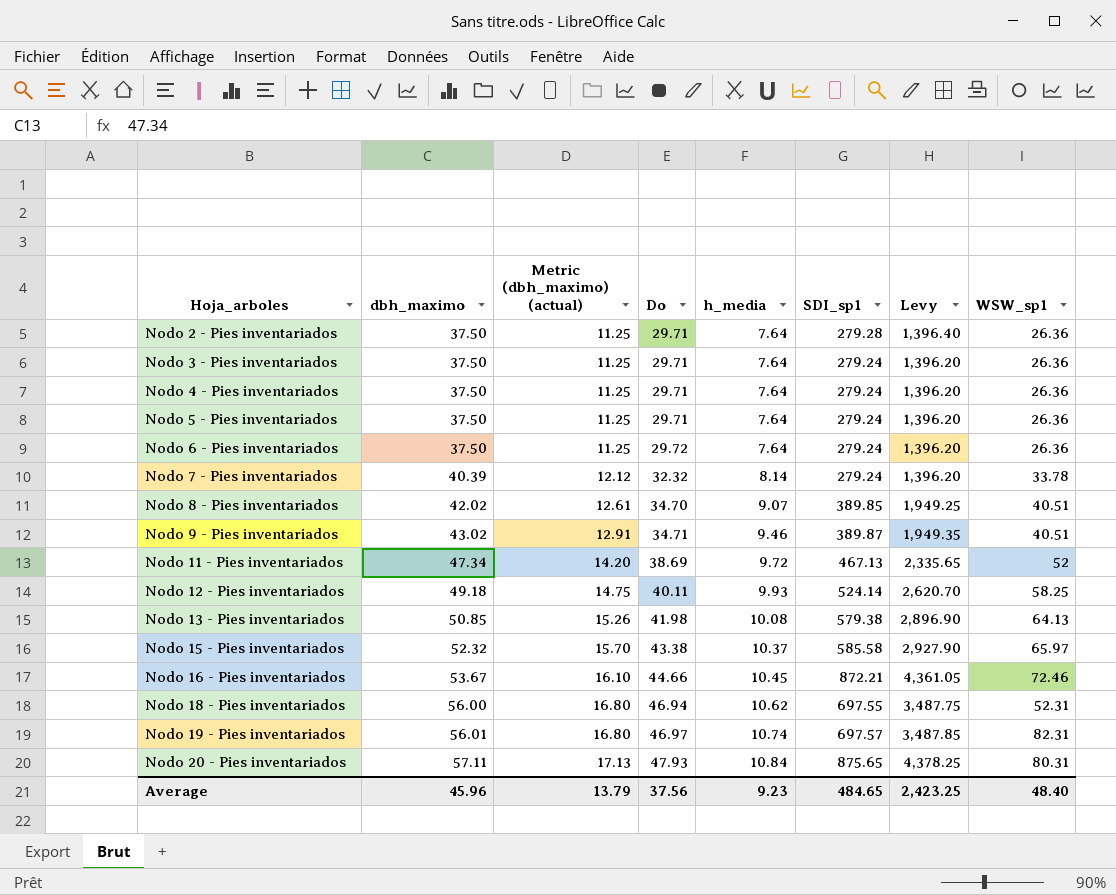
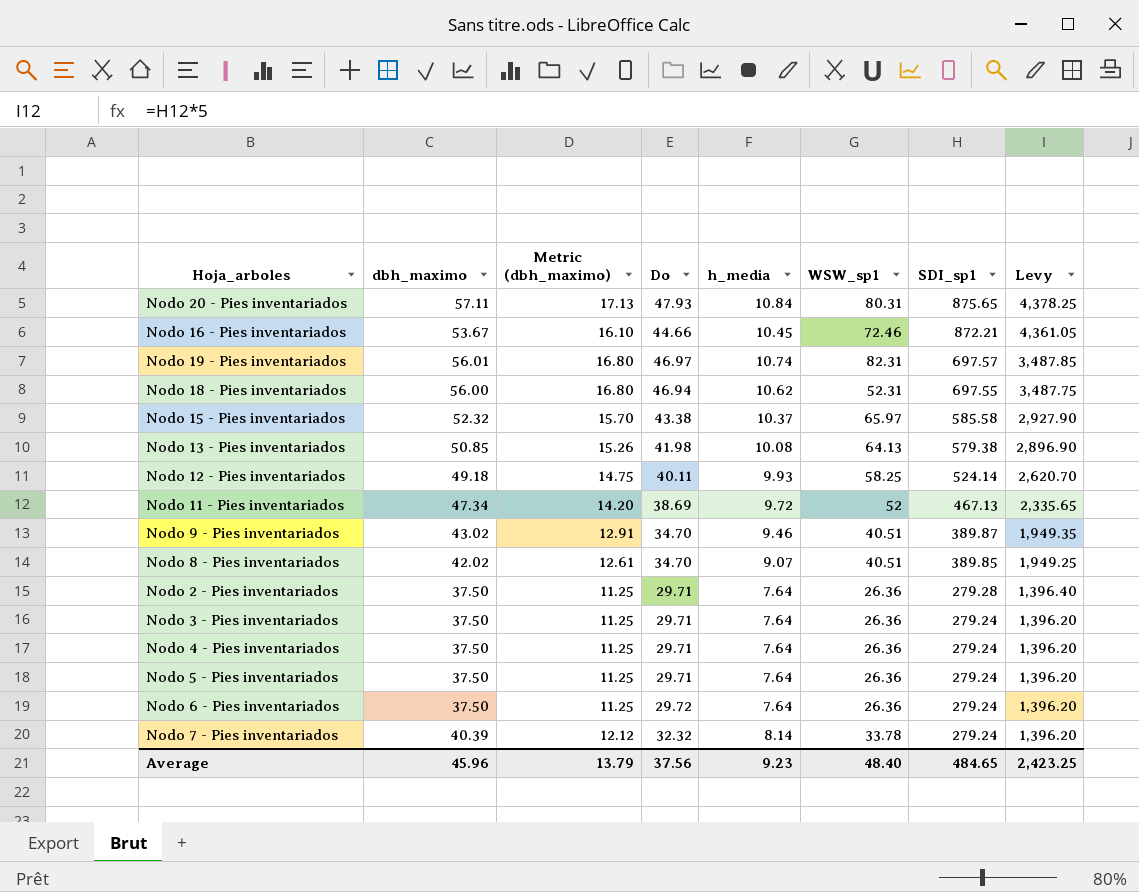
row order: Hoja_arboles ascending -> SDI_sp1 descending
column name: Metric (dbh_maximo) (actual) -> Metric (dbh_maximo)
column WSW_sp1 | position: 8 -> 6
Nodo 9 - Pies inventariados | Do: 34.71 -> 34.70

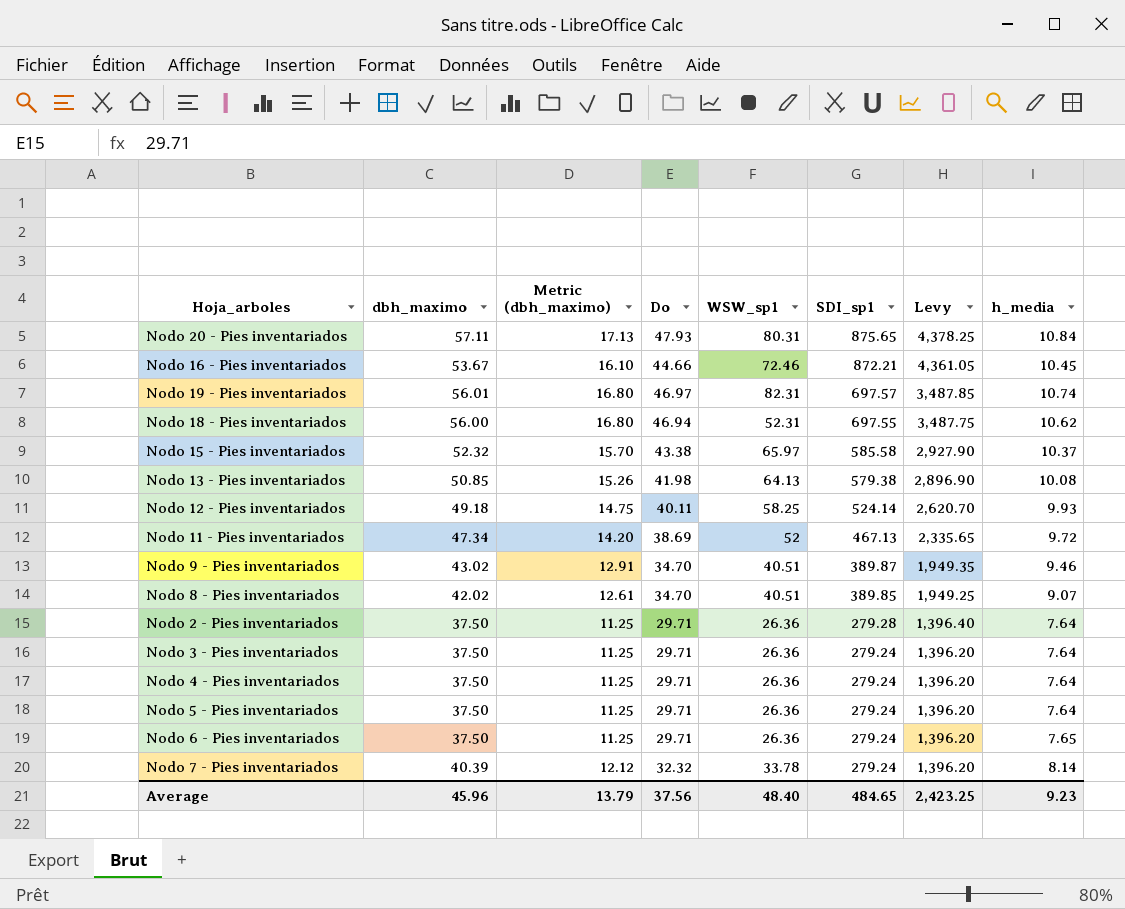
column h_media | position: 5 -> 8
Nodo 6 - Pies inventariados | Do: 29.72 -> 29.71
Nodo 6 - Pies inventariados | h_media: 7.64 -> 7.65

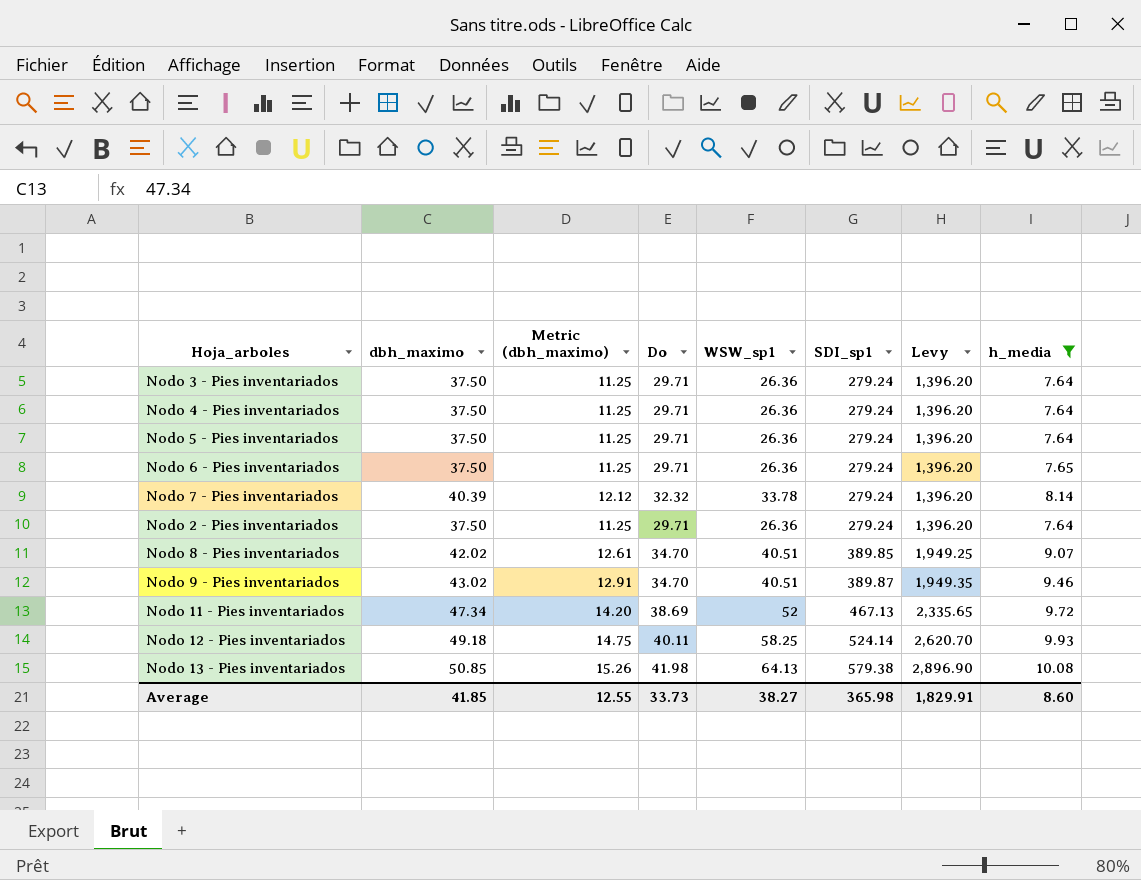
filter: none -> h_media <= 10.08
row order: SDI_sp1 descending -> SDI_sp1 ascending
Nodo 2 - Pies inventariados | SDI_sp1: 279.28 -> 279.24
Nodo 2 - Pies inventariados | Levy: 1,396.40 -> 1,396.20
Average | dbh_maximo: 45.96 -> 41.85
Average | Metric (dbh_maximo): 13.79 -> 12.55
Average | Do: 37.56 -> 33.73
Average | WSW_sp1: 48.40 -> 38.27
Average | SDI_sp1: 484.65 -> 365.98
Average | Levy: 2,423.25 -> 1,829.91
Average | h_media: 9.23 -> 8.60

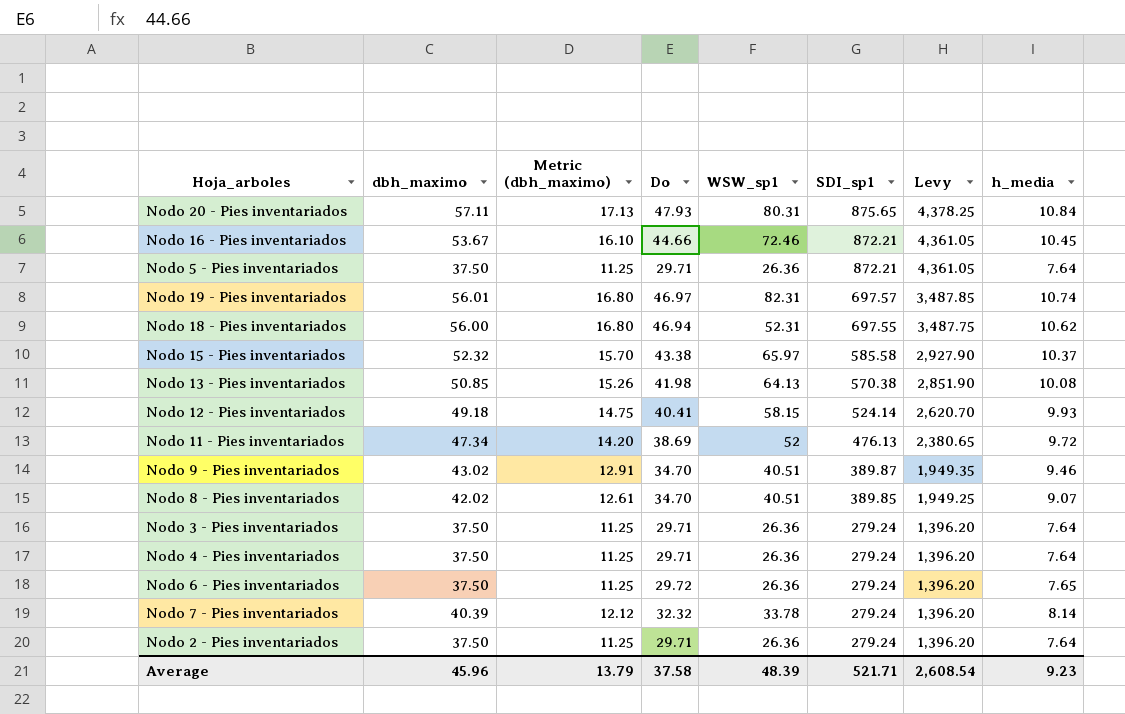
filter: h_media <= 10.08 -> none
row order: SDI_sp1 ascending -> SDI_sp1 descending
Nodo 5 - Pies inventariados | SDI_sp1: 279.24 -> 872.21
Nodo 5 - Pies inventariados | Levy: 1,396.20 -> 4,361.05
Nodo 13 - Pies inventariados | SDI_sp1: 579.38 -> 570.38
Nodo 13 - Pies inventariados | Levy: 2,896.90 -> 2,851.90
Nodo 12 - Pies inventariados | Do: 40.11 -> 40.41
Nodo 12 - Pies inventariados | WSW_sp1: 58.25 -> 58.15
Nodo 11 - Pies inventariados | SDI_sp1: 467.13 -> 476.13
Nodo 11 - Pies inventariados | Levy: 2,335.65 -> 2,380.65
Nodo 6 - Pies inventariados | Do: 29.71 -> 29.72
Average | dbh_maximo: 41.85 -> 45.96
Average | Metric (dbh_maximo): 12.55 -> 13.79
Average | Do: 33.73 -> 37.58
Average | WSW_sp1: 38.27 -> 48.39
Average | SDI_sp1: 365.98 -> 521.71
Average | Levy: 1,829.91 -> 2,608.54
Average | h_media: 8.60 -> 9.23

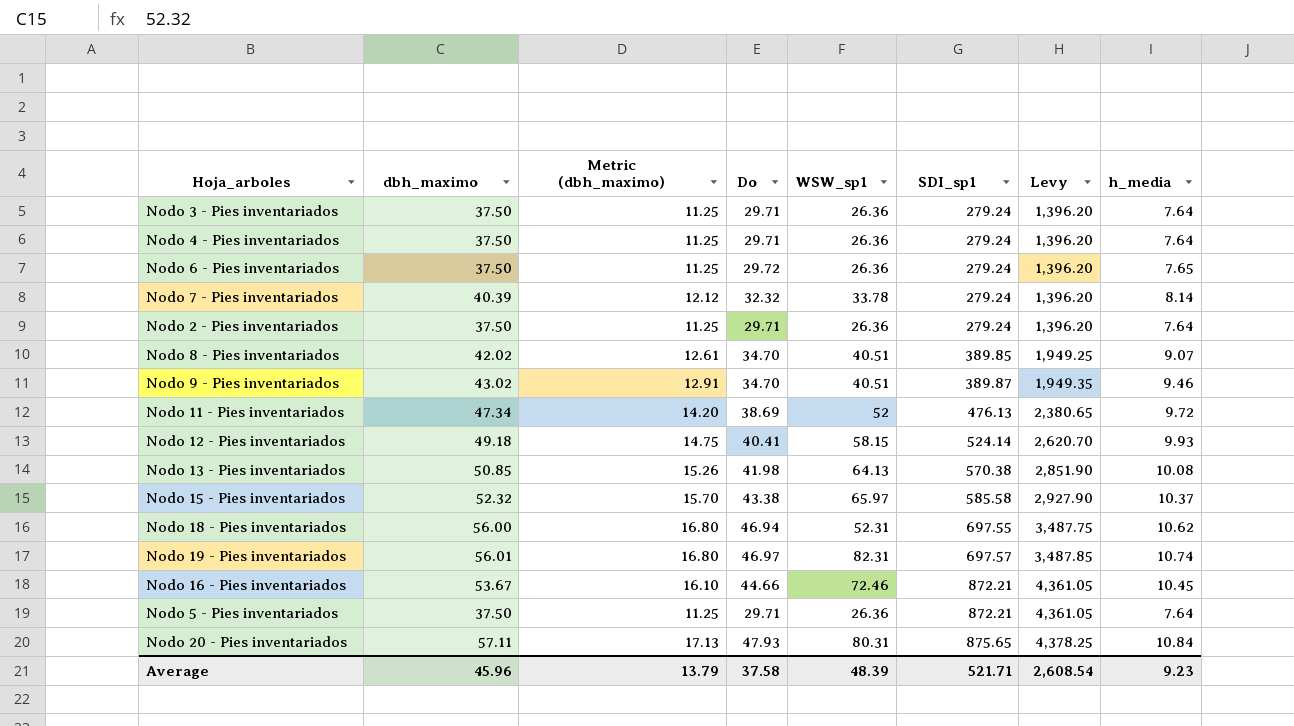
row order: SDI_sp1 descending -> SDI_sp1 ascending

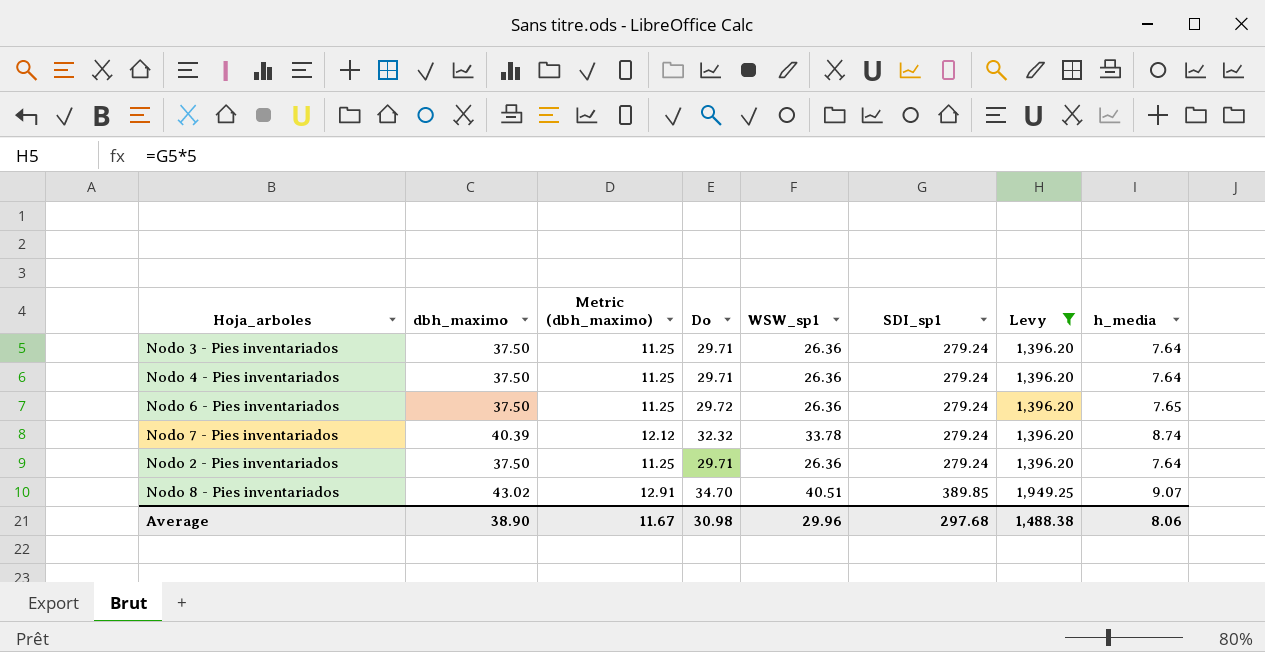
filter: none -> Levy <= 1,949.25
Nodo 7 - Pies inventariados | h_media: 8.14 -> 8.74
Nodo 8 - Pies inventariados | dbh_maximo: 42.02 -> 43.02
Nodo 8 - Pies inventariados | Metric (dbh_maximo): 12.61 -> 12.91
Average | dbh_maximo: 45.96 -> 38.90
Average | Metric (dbh_maximo): 13.79 -> 11.67
Average | Do: 37.58 -> 30.98
Average | WSW_sp1: 48.39 -> 29.96
Average | SDI_sp1: 521.71 -> 297.68
Average | Levy: 2,608.54 -> 1,488.38
Average | h_media: 9.23 -> 8.06

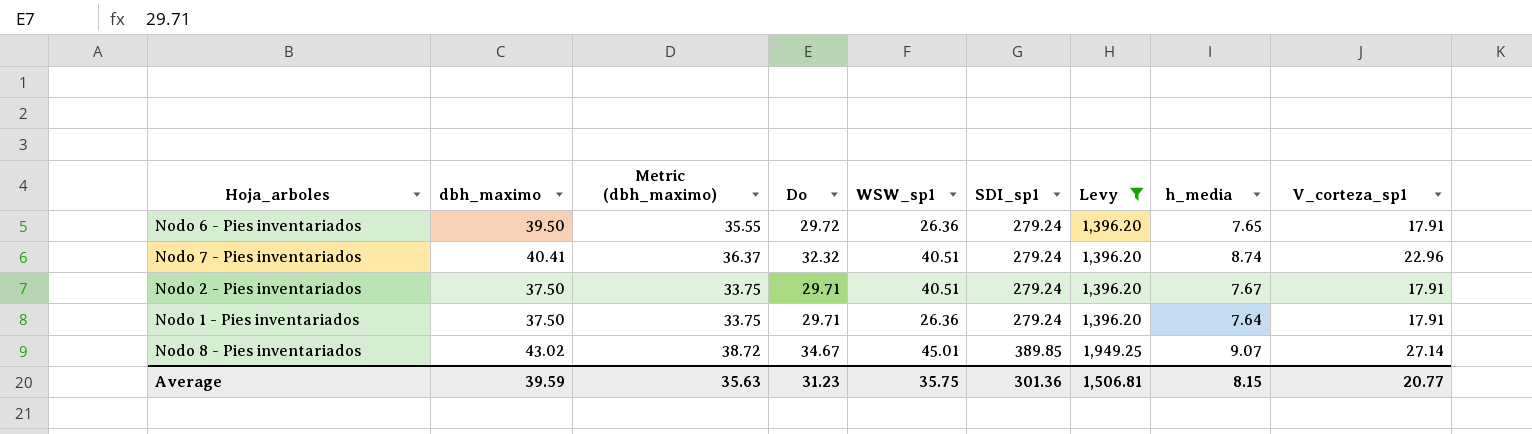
column Metric (dbh_maximo) | formula: [dbh_maximo] * 0.3 -> [dbh_maximo] * 0.9
column V_corteza_sp1 | position: none -> 9
row Nodo 3 - Pies inventariados: 37.50 | 11.25 | 29.71 | 26.36 | 279.24 | 1,396.20 | 7.64 -> none
row Nodo 4 - Pies inventariados: 37.50 | 11.25 | 29.71 | 26.36 | 279.24 | 1,396.20 | 7.64 -> none
Nodo 6 - Pies inventariados | dbh_maximo: 37.50 -> 39.50
Nodo 7 - Pies inventariados | dbh_maximo: 40.39 -> 40.41
Nodo 7 - Pies inventariados | WSW_sp1: 33.78 -> 40.51
Nodo 2 - Pies inventariados | WSW_sp1: 26.36 -> 40.51
Nodo 2 - Pies inventariados | h_media: 7.64 -> 7.67
row Nodo 1 - Pies inventariados: none -> 37.50 | 33.75 | 29.71 | 26.36 | 279.24 | 1,396.20 | 7.64 | 17.91
Nodo 8 - Pies inventariados | Do: 34.70 -> 34.67
Nodo 8 - Pies inventariados | WSW_sp1: 40.51 -> 45.01
Average | dbh_maximo: 38.90 -> 39.59
Average | Metric (dbh_maximo): 11.67 -> 35.63
Average | Do: 30.98 -> 31.23
Average | WSW_sp1: 29.96 -> 35.75
Average | SDI_sp1: 297.68 -> 301.36
Average | Levy: 1,488.38 -> 1,506.81
Average | h_media: 8.06 -> 8.15

